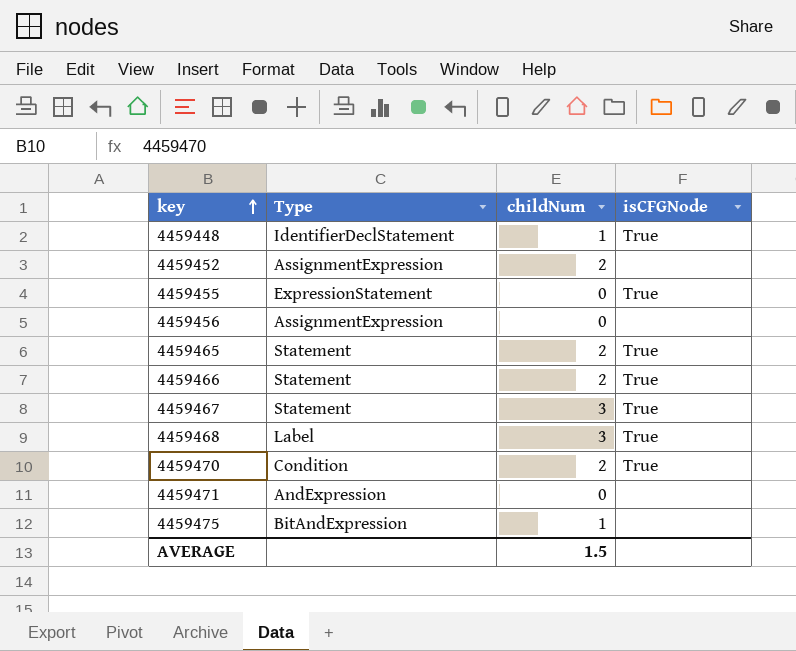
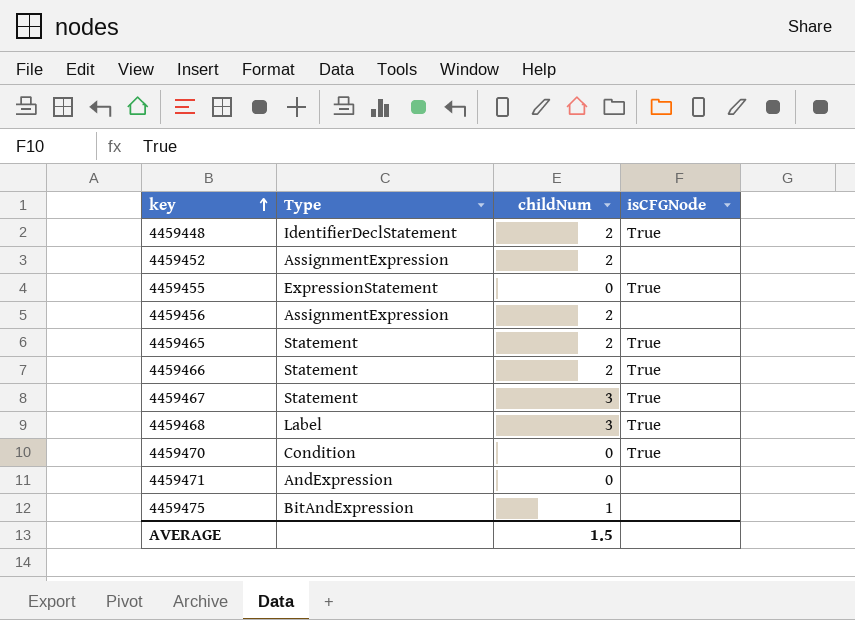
4459448 | childNum: 1 -> 2
4459456 | childNum: 0 -> 2
4459470 | childNum: 2 -> 0

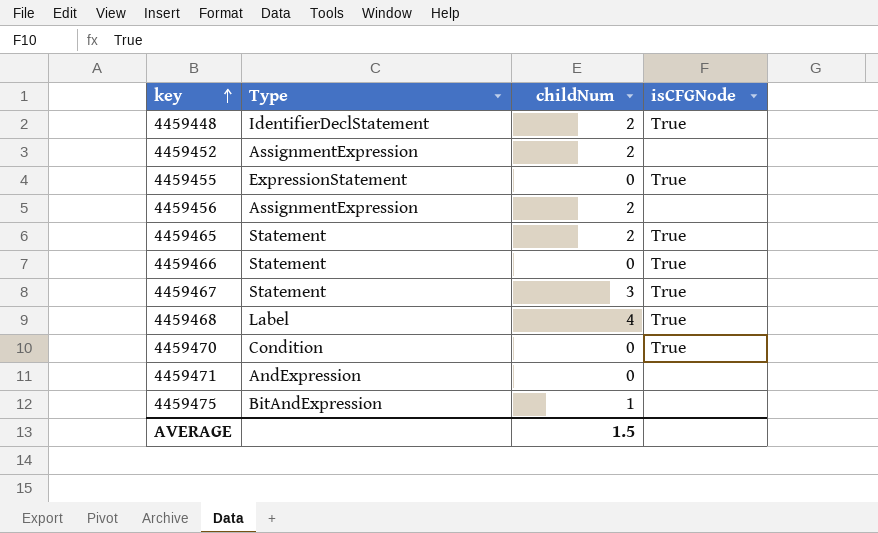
4459466 | childNum: 2 -> 0
4459468 | childNum: 3 -> 4

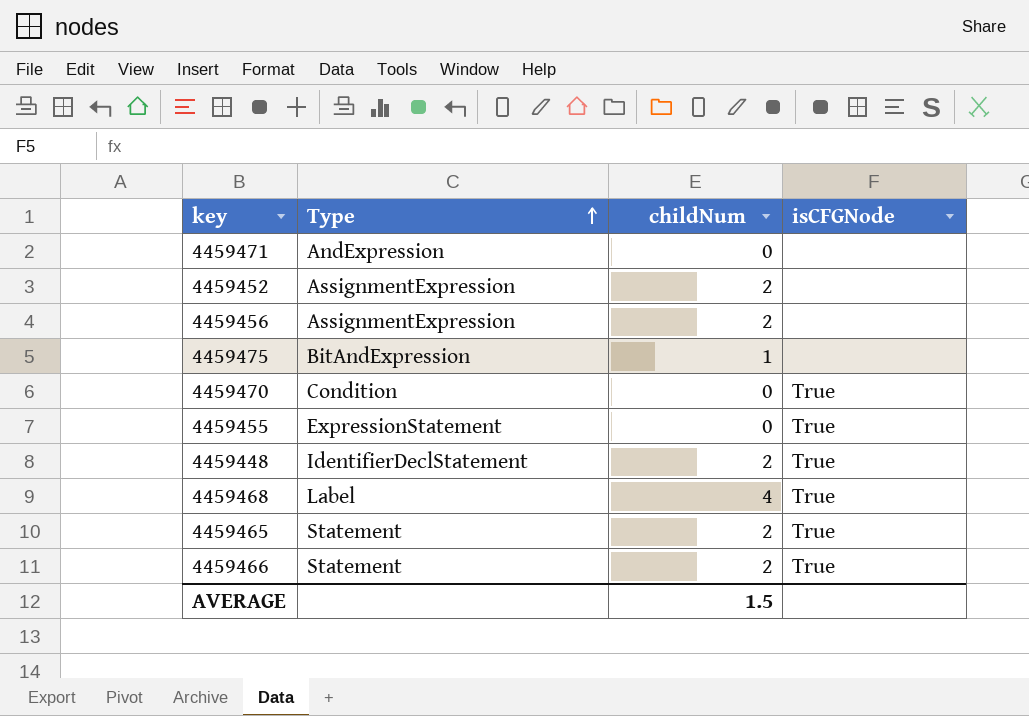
row order: key ascending -> Type ascending
row 4459467: Statement | 3 | True -> none
4459466 | childNum: 0 -> 2

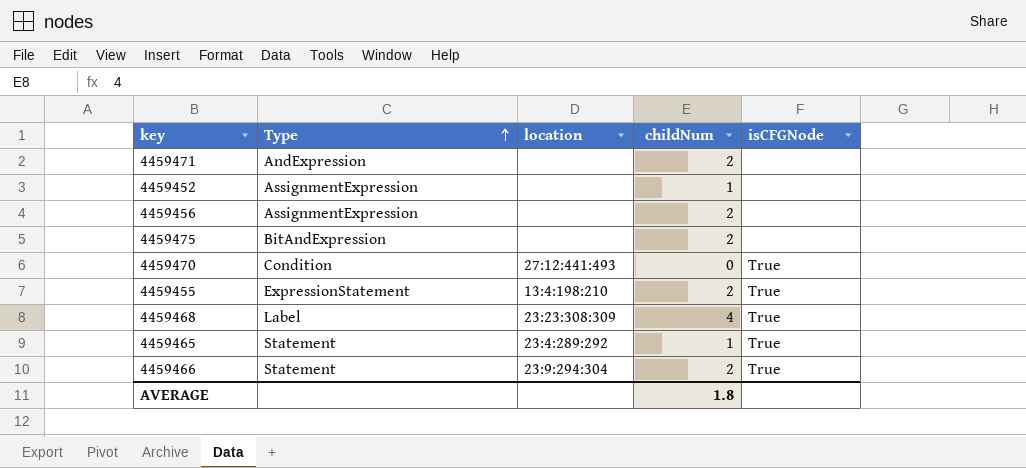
column location | position: none -> 3
row 4459448: IdentifierDeclStatement | 2 | True -> none
4459471 | childNum: 0 -> 2
4459452 | childNum: 2 -> 1
4459475 | childNum: 1 -> 2
4459455 | childNum: 0 -> 2
4459465 | childNum: 2 -> 1
AVERAGE | childNum: 1.5 -> 1.8

